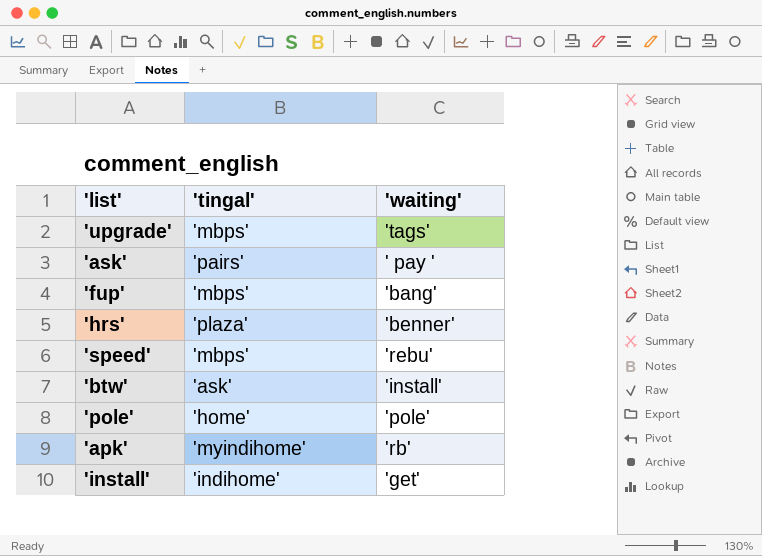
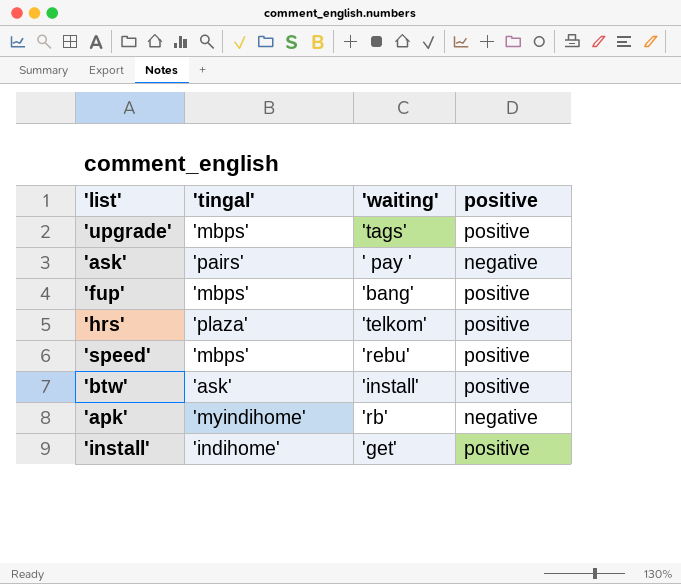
column positive | position: none -> 4
row 'pole': 'home' | 'pole' -> none
'hrs' | 'waiting': 'benner' -> 'telkom'

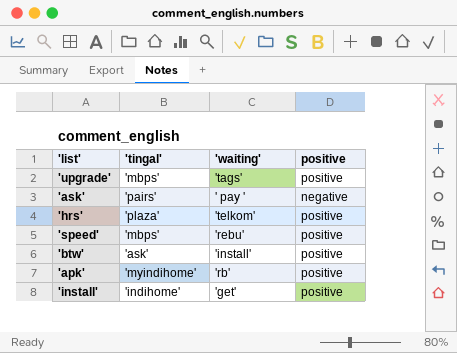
row 'fup': 'mbps' | 'bang' | positive -> none
'apk' | positive: negative -> positive

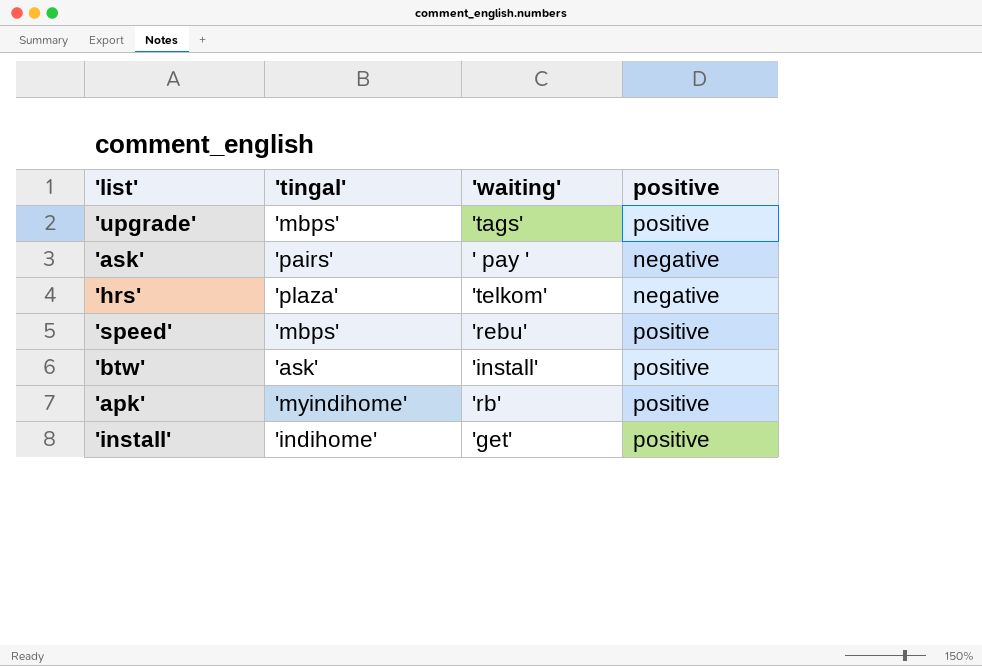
'hrs' | positive: positive -> negative

